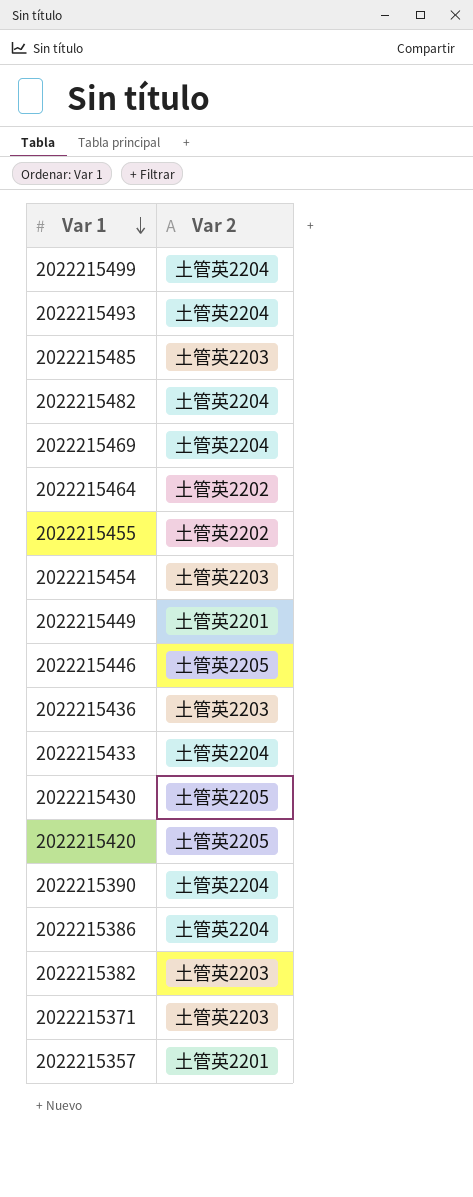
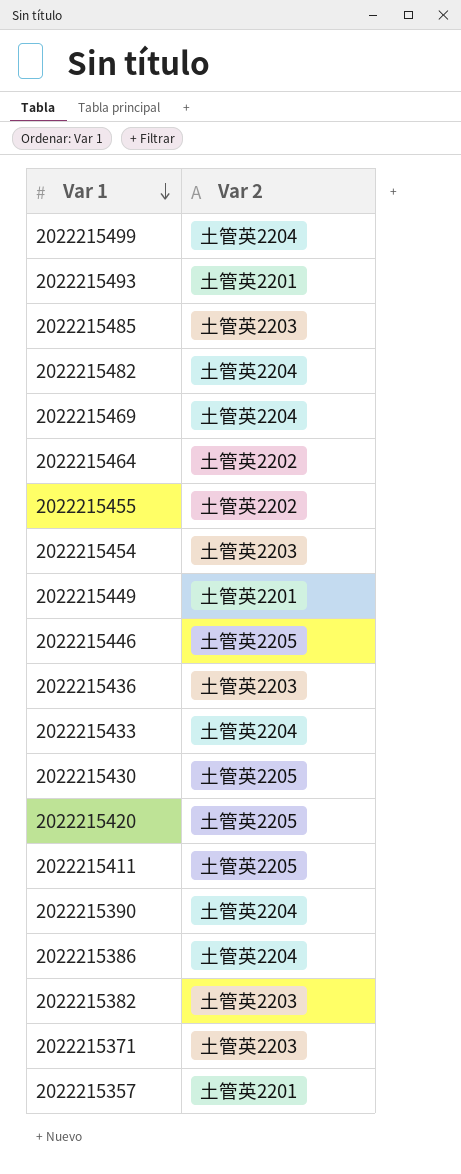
2022215493 | Var 2: 土管英2204 -> 土管英2201
row 2022215411: none -> 土管英2205

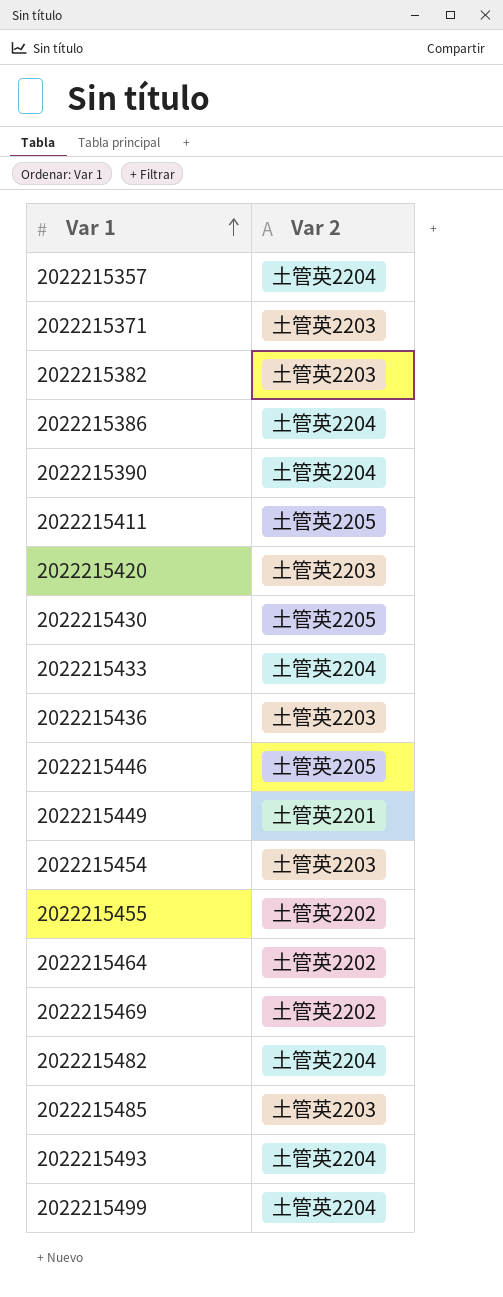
row order: Var 1 descending -> Var 1 ascending
2022215357 | Var 2: 土管英2201 -> 土管英2204
2022215420 | Var 2: 土管英2205 -> 土管英2203
2022215469 | Var 2: 土管英2204 -> 土管英2202
2022215493 | Var 2: 土管英2201 -> 土管英2204

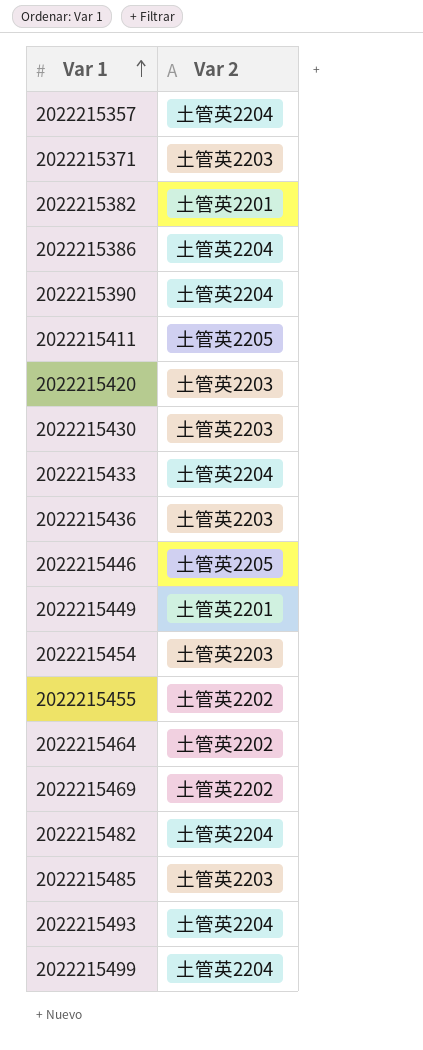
2022215382 | Var 2: 土管英2203 -> 土管英2201
2022215430 | Var 2: 土管英2205 -> 土管英2203

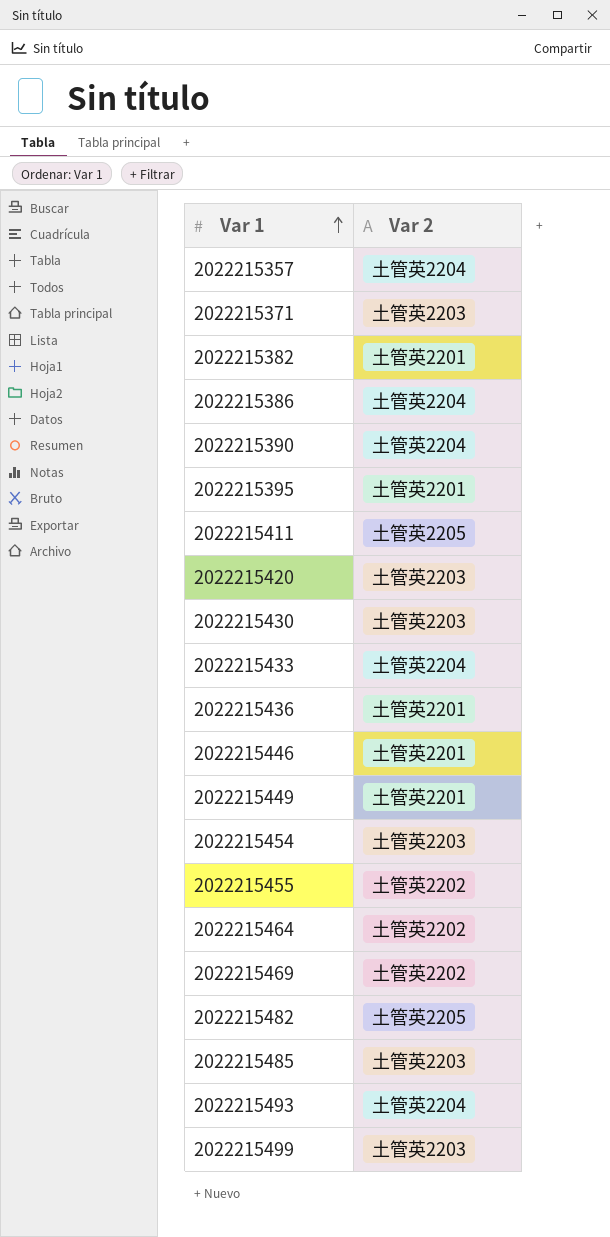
row 2022215395: none -> 土管英2201
2022215436 | Var 2: 土管英2203 -> 土管英2201
2022215446 | Var 2: 土管英2205 -> 土管英2201
2022215482 | Var 2: 土管英2204 -> 土管英2205
2022215499 | Var 2: 土管英2204 -> 土管英2203

